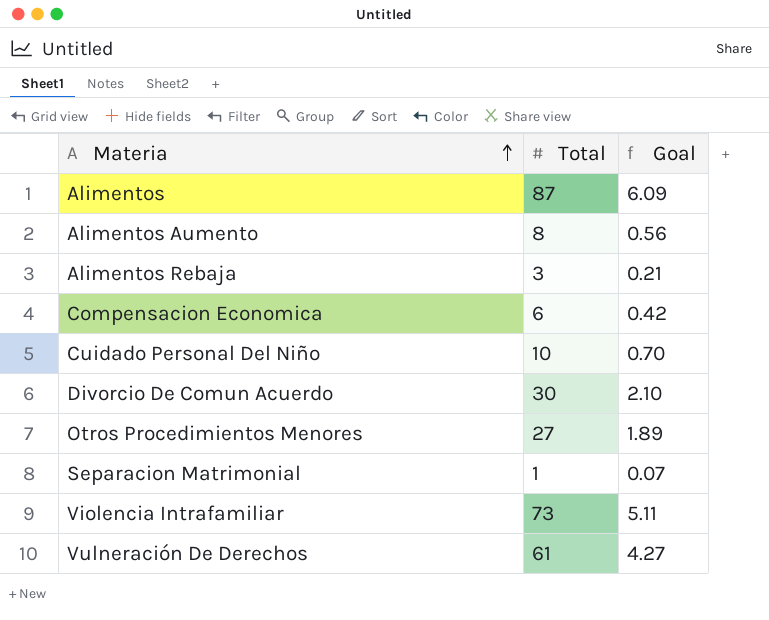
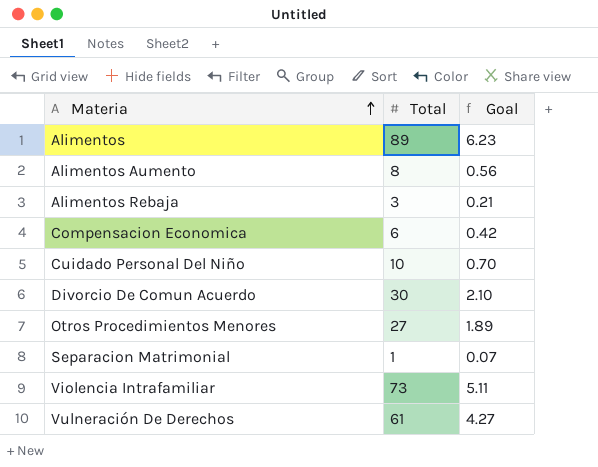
Alimentos | Total: 87 -> 89
Alimentos | Goal: 6.09 -> 6.23

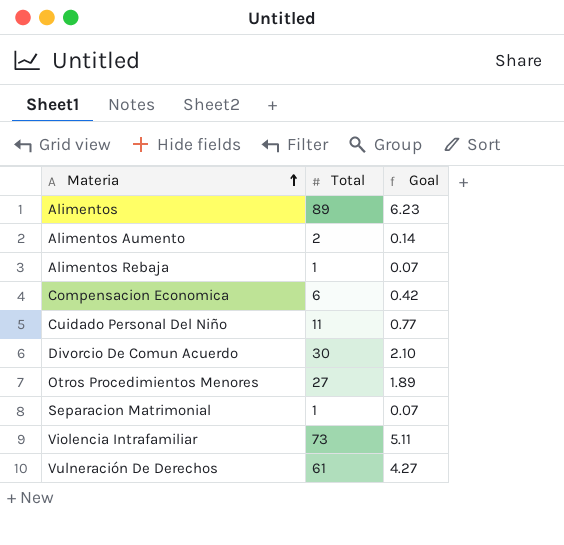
Alimentos Aumento | Total: 8 -> 2
Alimentos Aumento | Goal: 0.56 -> 0.14
Alimentos Rebaja | Total: 3 -> 1
Alimentos Rebaja | Goal: 0.21 -> 0.07
Cuidado Personal Del Niño | Total: 10 -> 11
Cuidado Personal Del Niño | Goal: 0.70 -> 0.77

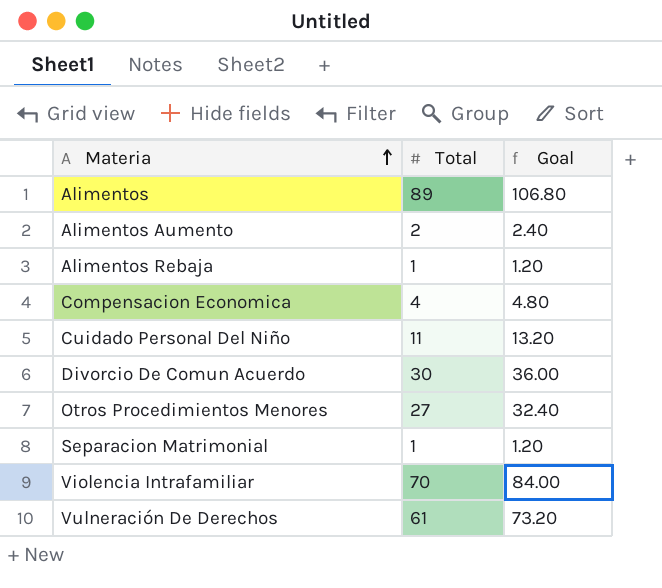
column Goal | formula: [Total] * 0.07 -> [Total] * 1.2
Compensacion Economica | Total: 6 -> 4
Violencia Intrafamiliar | Total: 73 -> 70

